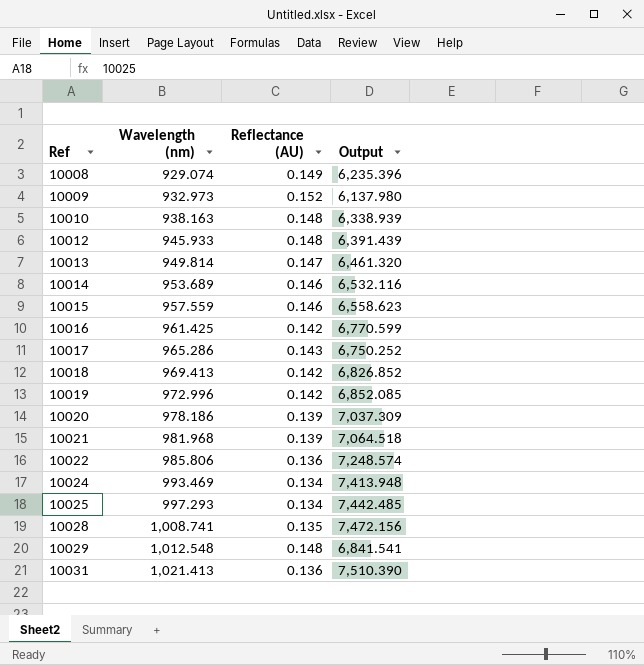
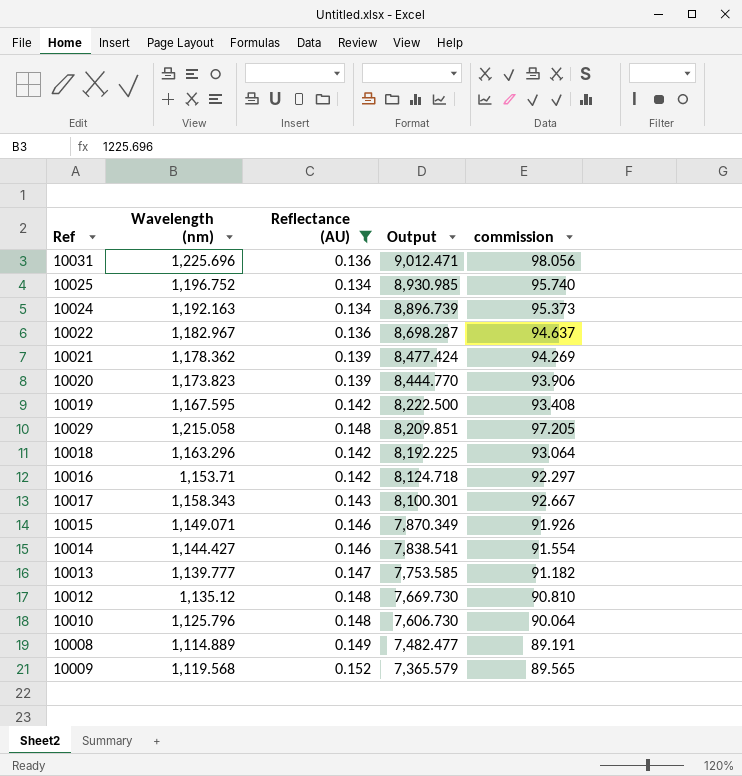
filter: none -> Reflectance (AU) != 0.135
row order: Ref ascending -> Output descending
column commission | formula: none -> [Wavelength (nm)] * 0.08
10031 | Wavelength (nm): 1,021.413 -> 1,225.696
10031 | Output: 7,510.390 -> 9,012.471
10025 | Wavelength (nm): 997.293 -> 1,196.752
10025 | Output: 7,442.485 -> 8,930.985
10024 | Wavelength (nm): 993.469 -> 1,192.163
10024 | Output: 7,413.948 -> 8,896.739
10022 | Wavelength (nm): 985.806 -> 1,182.967
10022 | Output: 7,248.574 -> 8,698.287
10021 | Wavelength (nm): 981.968 -> 1,178.362
10021 | Output: 7,064.518 -> 8,477.424
10020 | Wavelength (nm): 978.186 -> 1,173.823
10020 | Output: 7,037.309 -> 8,444.770
10019 | Wavelength (nm): 972.996 -> 1,167.595
10019 | Output: 6,852.085 -> 8,222.500
10029 | Wavelength (nm): 1,012.548 -> 1,215.058
10029 | Output: 6,841.541 -> 8,209.851
10018 | Wavelength (nm): 969.413 -> 1,163.296
10018 | Output: 6,826.852 -> 8,192.225
10016 | Wavelength (nm): 961.425 -> 1,153.71
10016 | Output: 6,770.599 -> 8,124.718
10017 | Wavelength (nm): 965.286 -> 1,158.343
10017 | Output: 6,750.252 -> 8,100.301
10015 | Wavelength (nm): 957.559 -> 1,149.071
10015 | Output: 6,558.623 -> 7,870.349
10014 | Wavelength (nm): 953.689 -> 1,144.427
10014 | Output: 6,532.116 -> 7,838.541
10013 | Wavelength (nm): 949.814 -> 1,139.777
10013 | Output: 6,461.320 -> 7,753.585
10012 | Wavelength (nm): 945.933 -> 1,135.12
10012 | Output: 6,391.439 -> 7,669.730
10010 | Wavelength (nm): 938.163 -> 1,125.796
10010 | Output: 6,338.939 -> 7,606.730
10008 | Wavelength (nm): 929.074 -> 1,114.889
10008 | Output: 6,235.396 -> 7,482.477
10009 | Wavelength (nm): 932.973 -> 1,119.568
10009 | Output: 6,137.980 -> 7,365.579

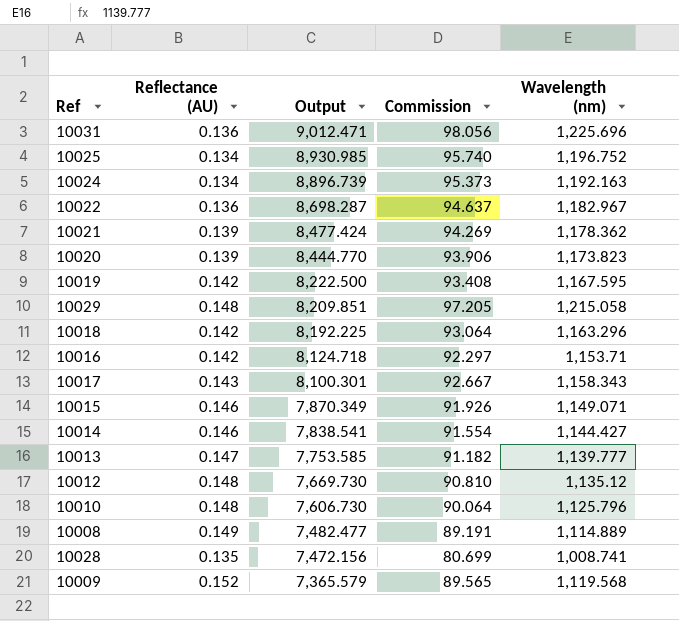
filter: Reflectance (AU) != 0.135 -> none
column name: commission -> Commission
column Wavelength (nm) | position: 2 -> 5

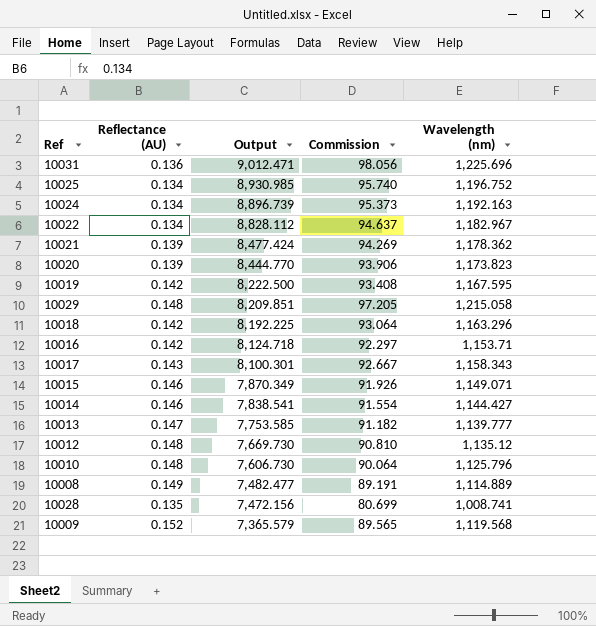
10022 | Reflectance (AU): 0.136 -> 0.134
10022 | Output: 8,698.287 -> 8,828.112

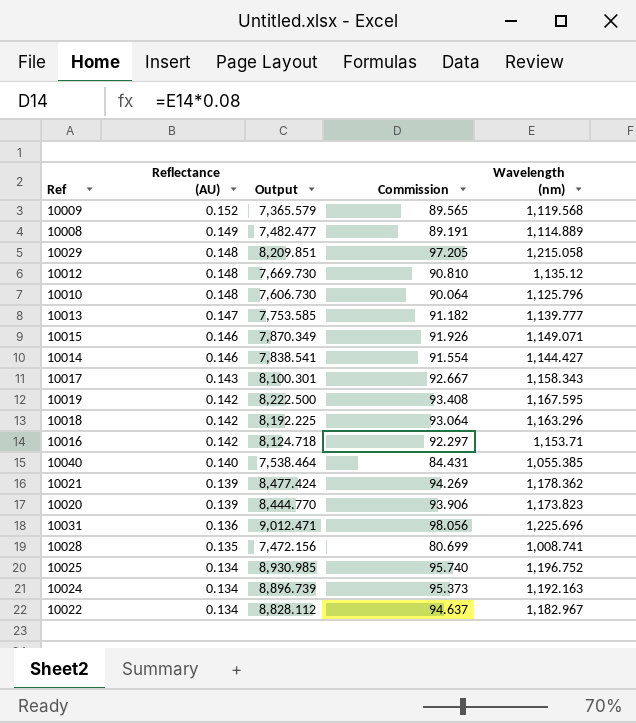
row order: Output descending -> Reflectance (AU) descending
row 10040: none -> 0.140 | 7,538.464 | 84.431 | 1,055.385

